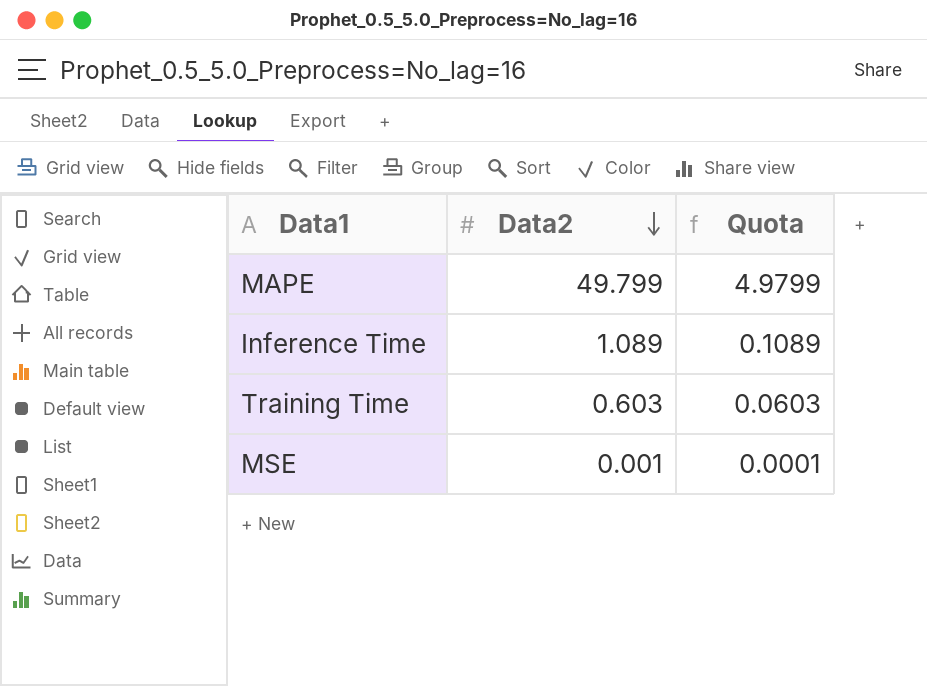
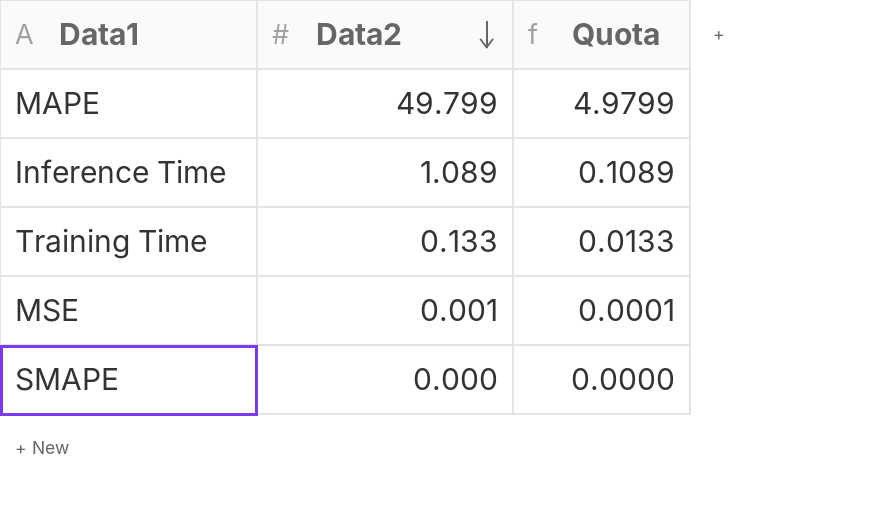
Training Time | Data2: 0.603 -> 0.133
Training Time | Quota: 0.0603 -> 0.0133
row SMAPE: none -> 0.000 | 0.0000

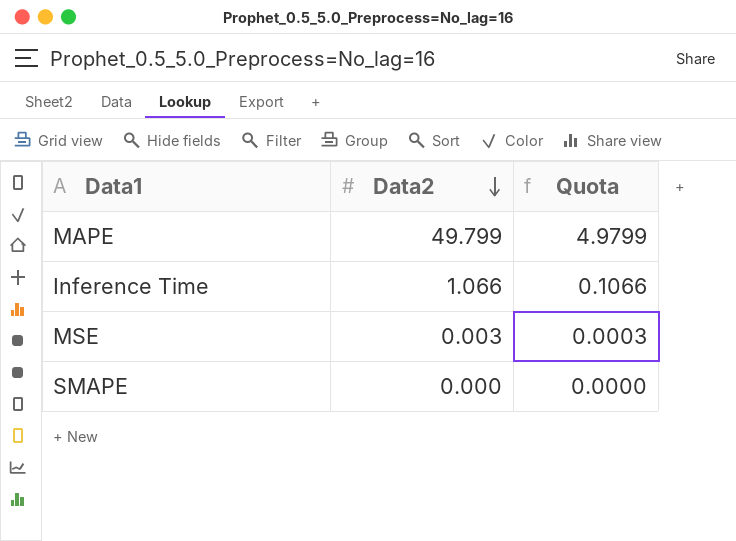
row Training Time: 0.133 | 0.0133 -> none
Inference Time | Data2: 1.089 -> 1.066
Inference Time | Quota: 0.1089 -> 0.1066
MSE | Data2: 0.001 -> 0.003
MSE | Quota: 0.0001 -> 0.0003

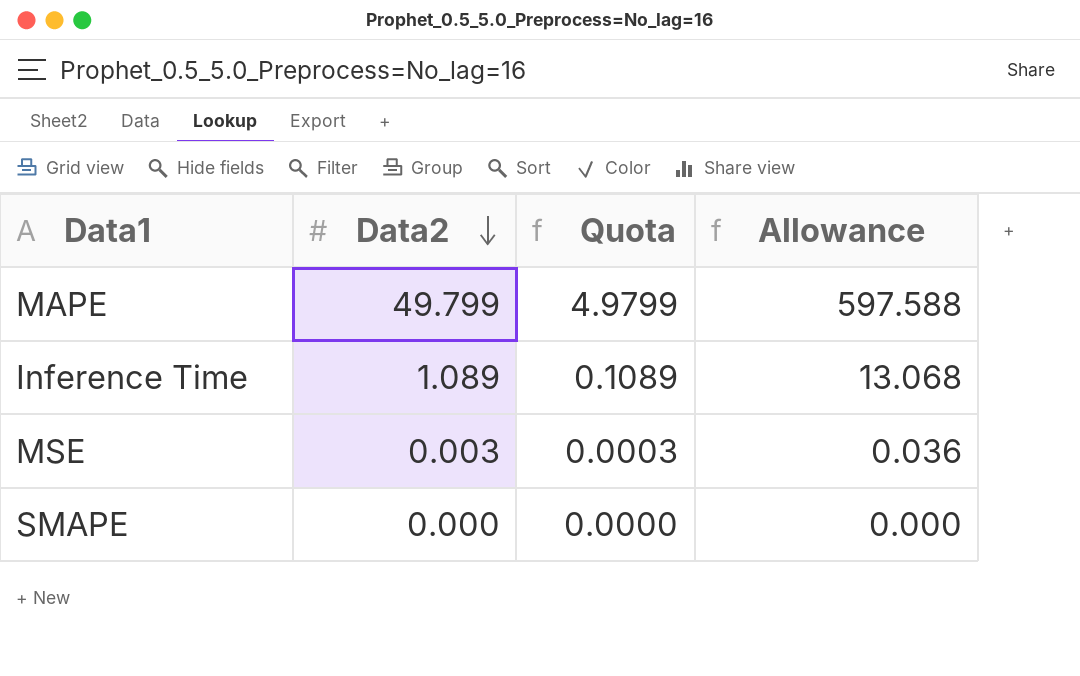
column Allowance | formula: none -> [Data2] * 12
Inference Time | Data2: 1.066 -> 1.089
Inference Time | Quota: 0.1066 -> 0.1089

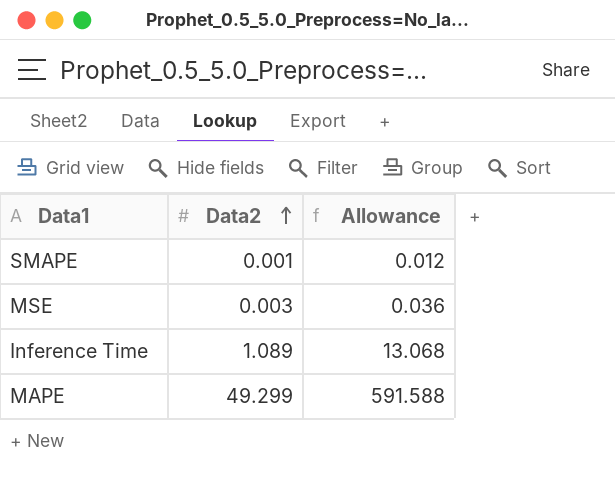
row order: Data2 descending -> Data2 ascending
column Quota | formula: [Data2] * 0.1 -> none
SMAPE | Data2: 0.000 -> 0.001
SMAPE | Allowance: 0.000 -> 0.012
MAPE | Data2: 49.799 -> 49.299
MAPE | Allowance: 597.588 -> 591.588

